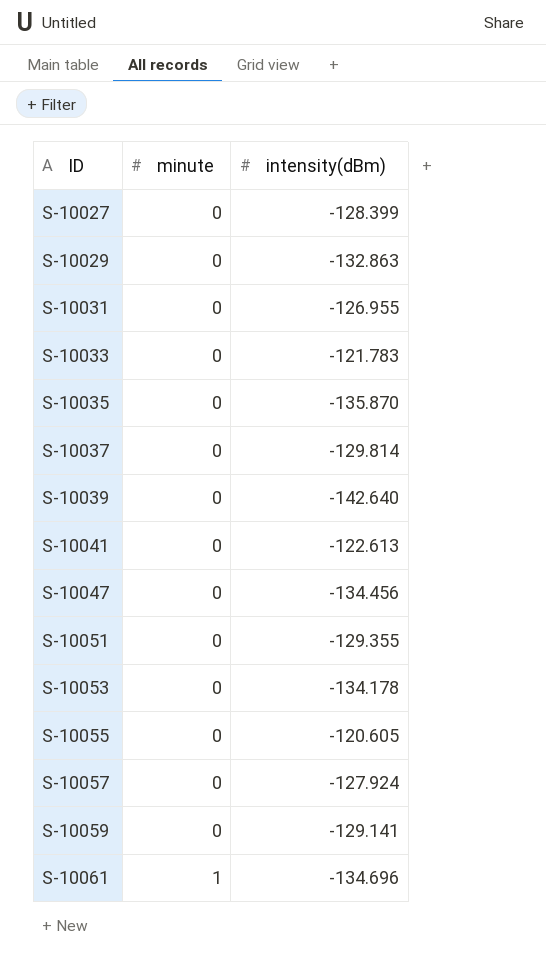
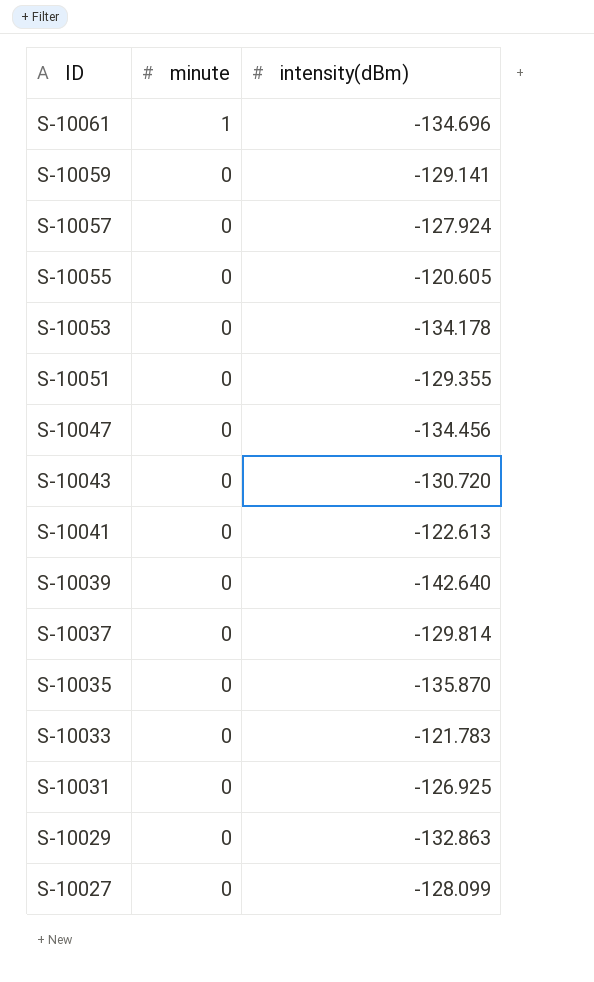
row order: ID ascending -> ID descending
row S-10043: none -> 0 | -130.720
S-10031 | intensity(dBm): -126.955 -> -126.925
S-10027 | intensity(dBm): -128.399 -> -128.099

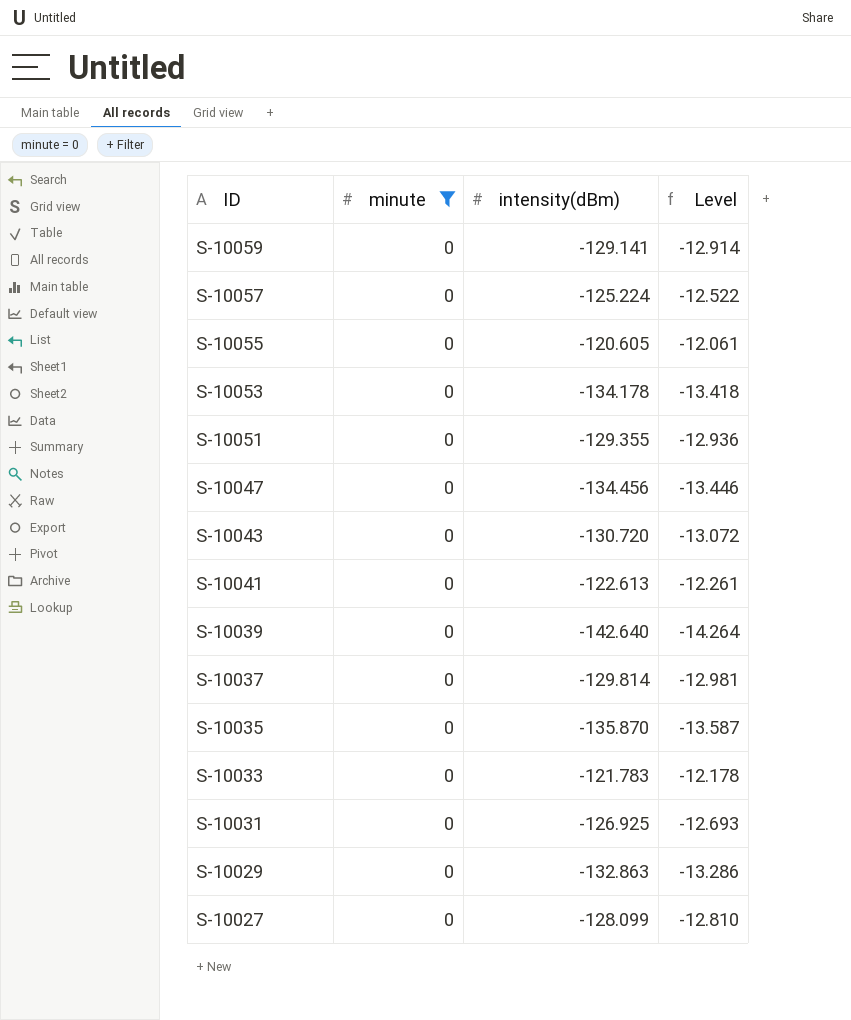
filter: none -> minute = 0
column Level | formula: none -> [intensity(dBm)] * 0.1
S-10057 | intensity(dBm): -127.924 -> -125.224

